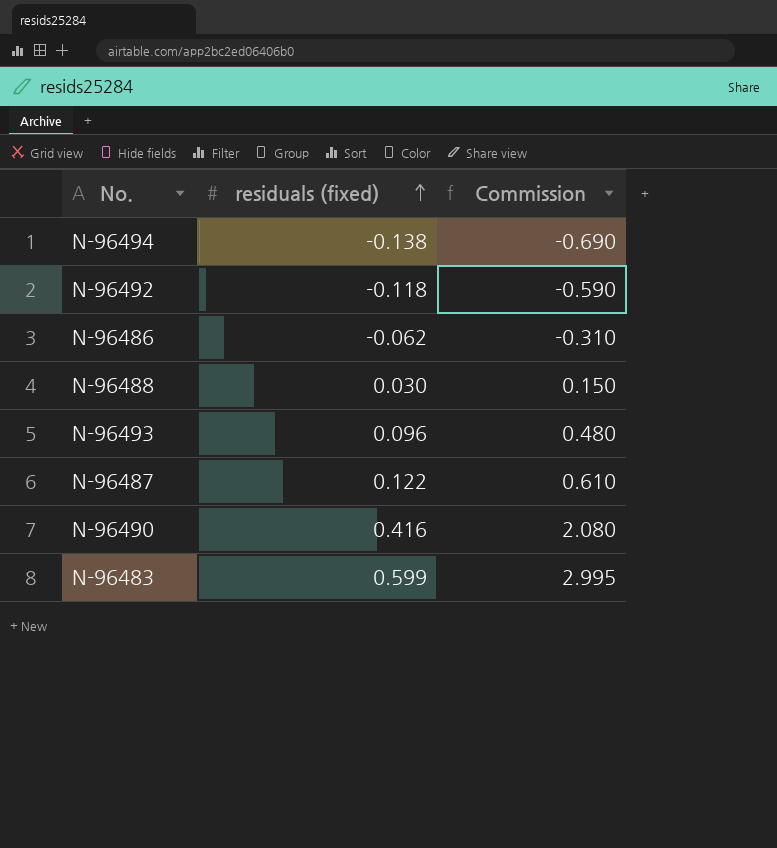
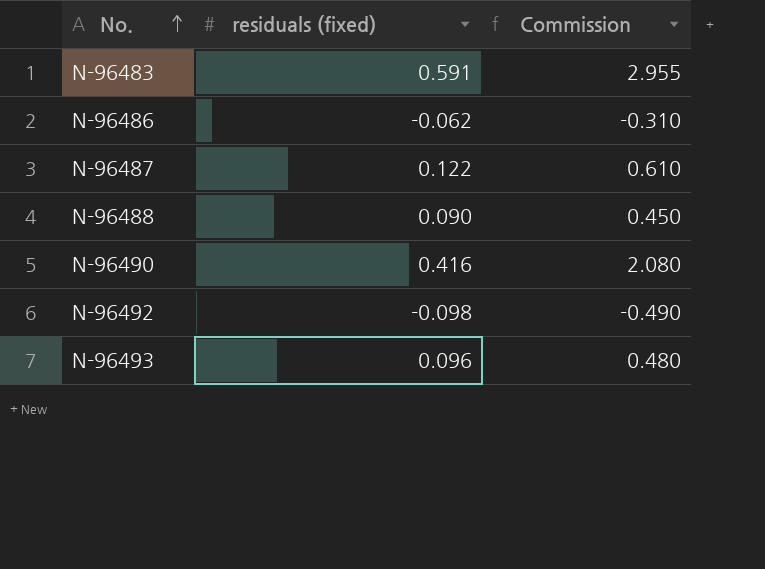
row order: residuals (fixed) ascending -> No. ascending
row N-96494: -0.138 | -0.690 -> none
N-96483 | residuals (fixed): 0.599 -> 0.591
N-96483 | Commission: 2.995 -> 2.955
N-96488 | residuals (fixed): 0.030 -> 0.090
N-96488 | Commission: 0.150 -> 0.450
N-96492 | residuals (fixed): -0.118 -> -0.098
N-96492 | Commission: -0.590 -> -0.490

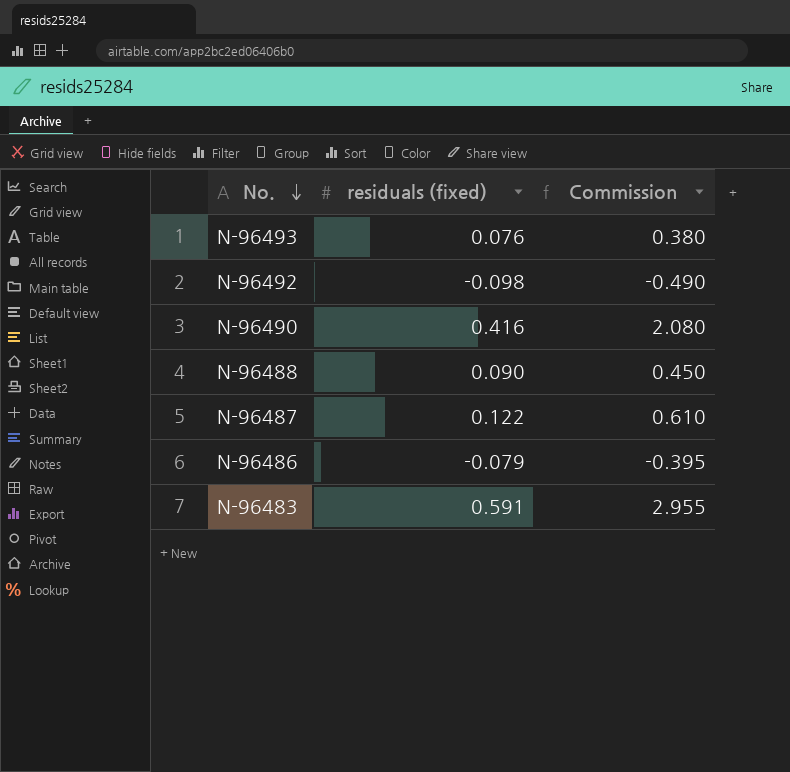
row order: No. ascending -> No. descending
N-96493 | residuals (fixed): 0.096 -> 0.076
N-96493 | Commission: 0.480 -> 0.380
N-96486 | residuals (fixed): -0.062 -> -0.079
N-96486 | Commission: -0.310 -> -0.395

